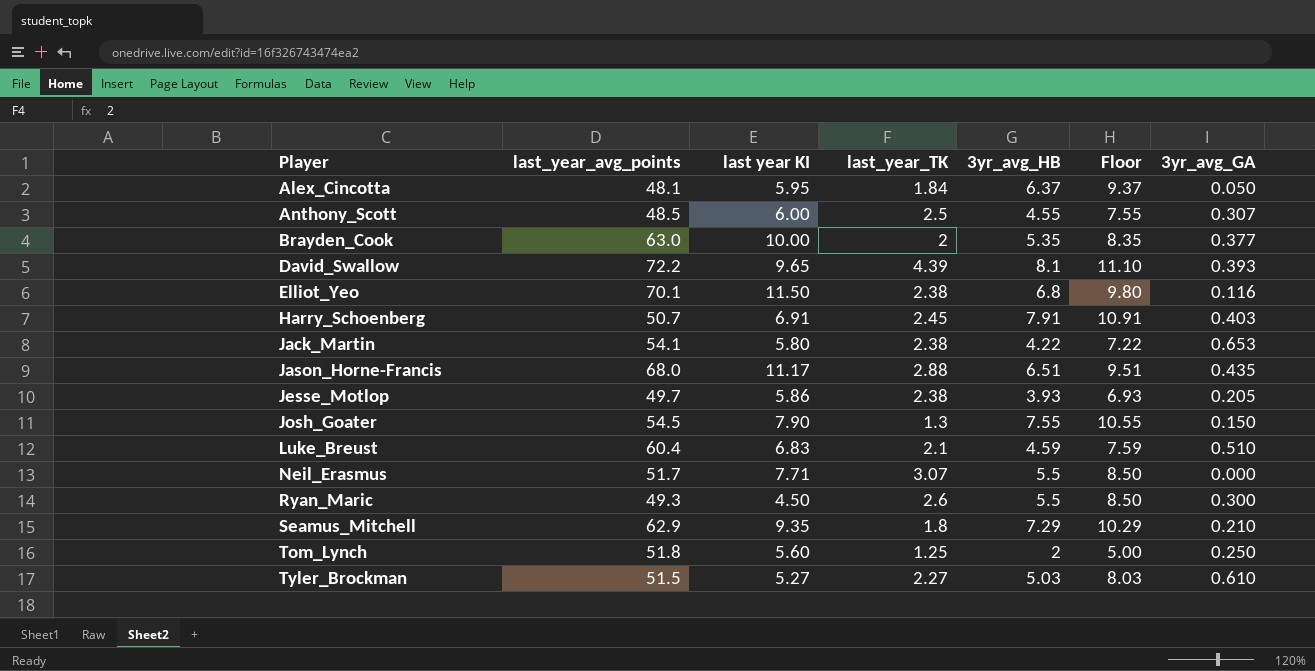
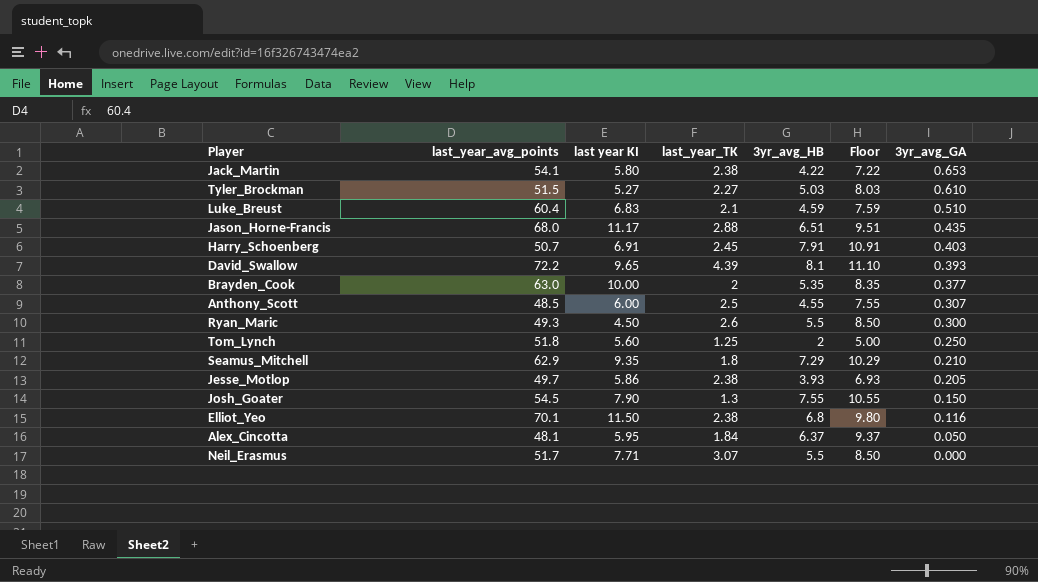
row order: Player ascending -> 3yr_avg_GA descending

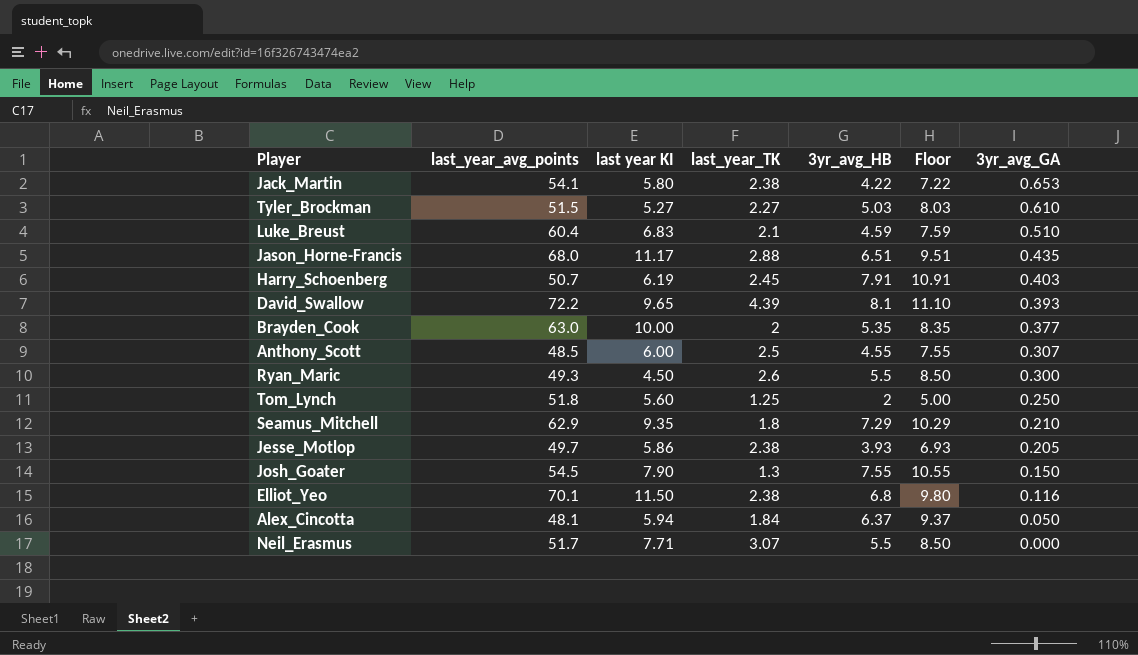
Harry_Schoenberg | last year KI: 6.91 -> 6.19
Alex_Cincotta | last year KI: 5.95 -> 5.94

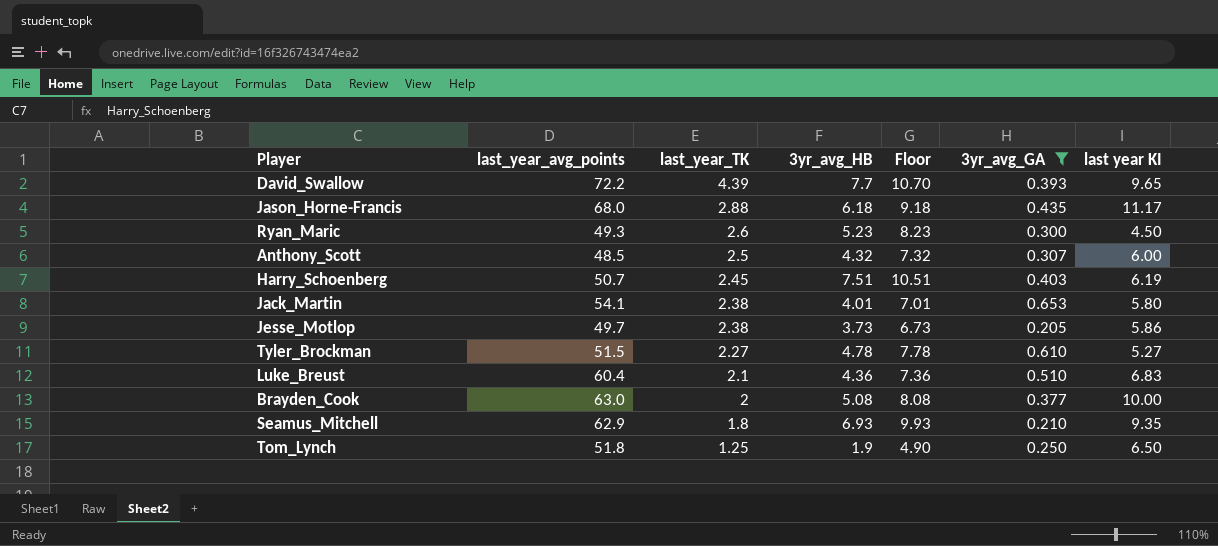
filter: none -> 3yr_avg_GA >= 0.205
row order: 3yr_avg_GA descending -> last_year_TK descending
column last year KI | position: 3 -> 7
David_Swallow | 3yr_avg_HB: 8.1 -> 7.7
David_Swallow | Floor: 11.10 -> 10.70
Jason_Horne-Francis | 3yr_avg_HB: 6.51 -> 6.18
Jason_Horne-Francis | Floor: 9.51 -> 9.18
Ryan_Maric | 3yr_avg_HB: 5.5 -> 5.23
Ryan_Maric | Floor: 8.50 -> 8.23
Anthony_Scott | 3yr_avg_HB: 4.55 -> 4.32
Anthony_Scott | Floor: 7.55 -> 7.32
Harry_Schoenberg | 3yr_avg_HB: 7.91 -> 7.51
Harry_Schoenberg | Floor: 10.91 -> 10.51
Jack_Martin | 3yr_avg_HB: 4.22 -> 4.01
Jack_Martin | Floor: 7.22 -> 7.01
Jesse_Motlop | 3yr_avg_HB: 3.93 -> 3.73
Jesse_Motlop | Floor: 6.93 -> 6.73
Tyler_Brockman | 3yr_avg_HB: 5.03 -> 4.78
Tyler_Brockman | Floor: 8.03 -> 7.78
Luke_Breust | 3yr_avg_HB: 4.59 -> 4.36
Luke_Breust | Floor: 7.59 -> 7.36
Brayden_Cook | 3yr_avg_HB: 5.35 -> 5.08
Brayden_Cook | Floor: 8.35 -> 8.08
Seamus_Mitchell | 3yr_avg_HB: 7.29 -> 6.93
Seamus_Mitchell | Floor: 10.29 -> 9.93
Tom_Lynch | 3yr_avg_HB: 2 -> 1.9
Tom_Lynch | Floor: 5.00 -> 4.90
Tom_Lynch | last year KI: 5.60 -> 6.50

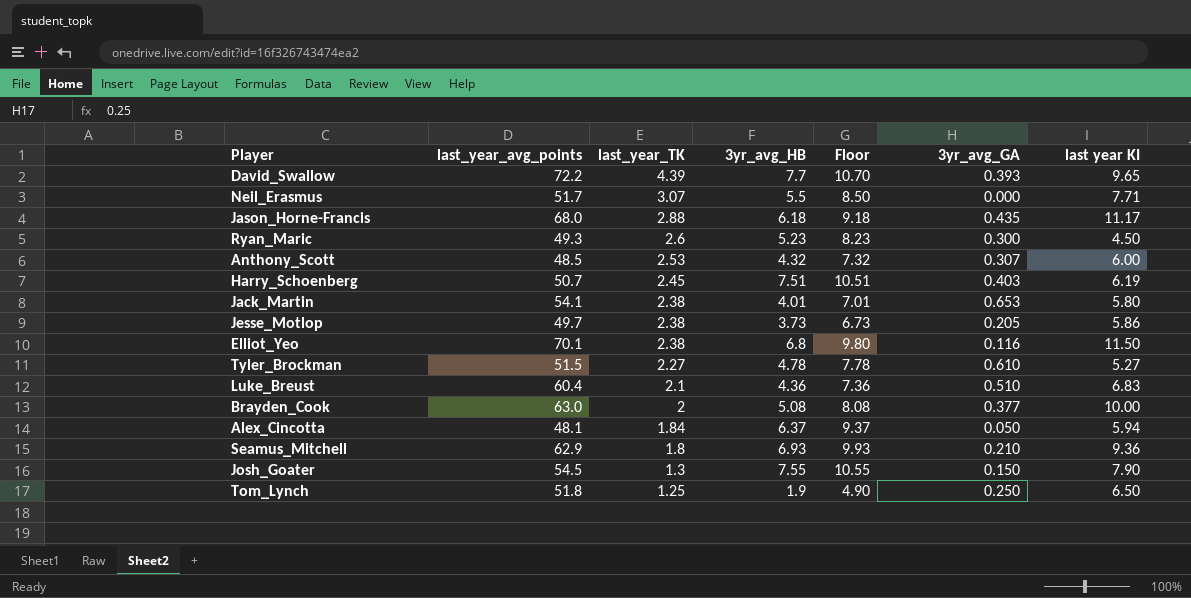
filter: 3yr_avg_GA >= 0.205 -> none
Anthony_Scott | last_year_TK: 2.5 -> 2.53
Seamus_Mitchell | last year KI: 9.35 -> 9.36

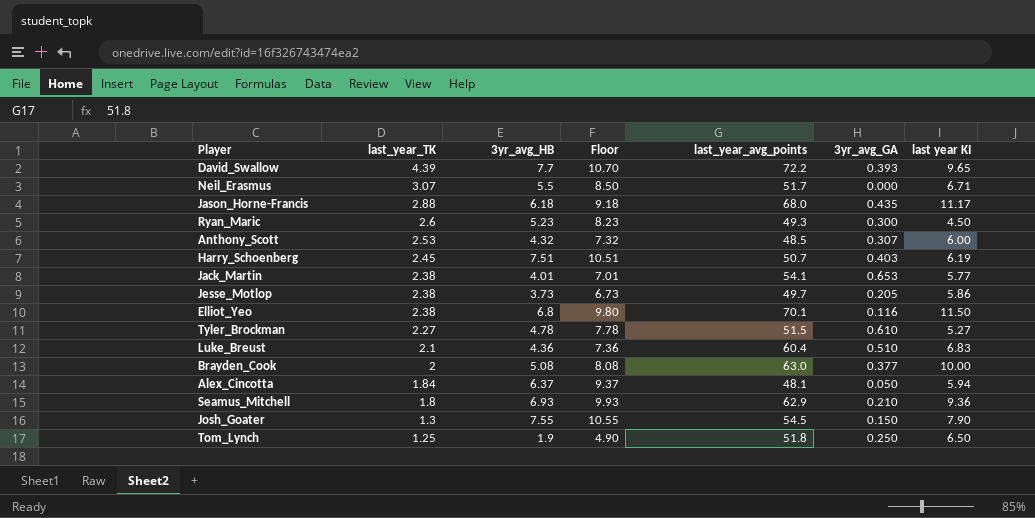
column last_year_avg_points | position: 2 -> 5
Neil_Erasmus | last year KI: 7.71 -> 6.71
Jack_Martin | last year KI: 5.80 -> 5.77

